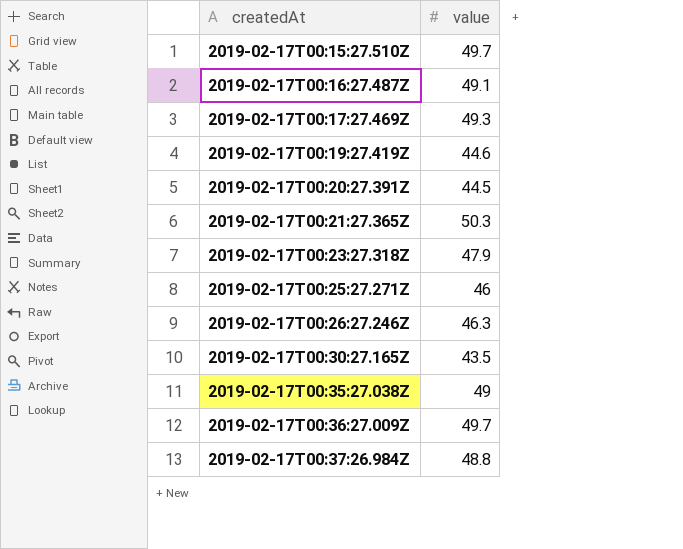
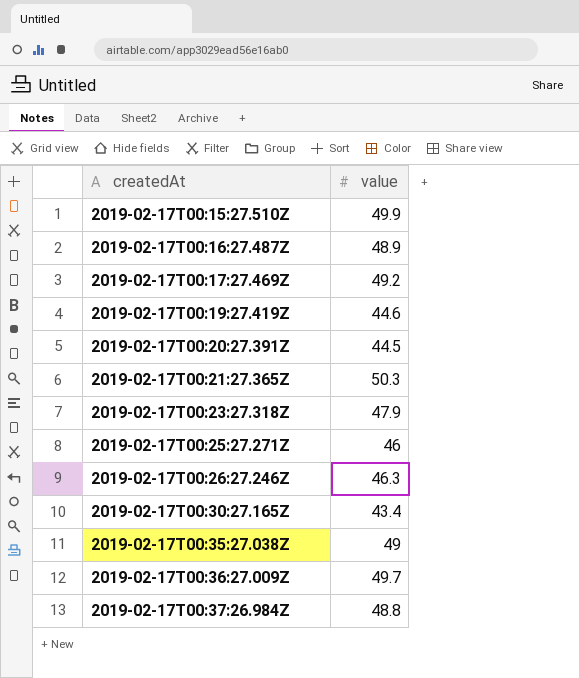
2019-02-17T00:15:27.510Z | value: 49.7 -> 49.9
2019-02-17T00:16:27.487Z | value: 49.1 -> 48.9
2019-02-17T00:17:27.469Z | value: 49.3 -> 49.2
2019-02-17T00:30:27.165Z | value: 43.5 -> 43.4

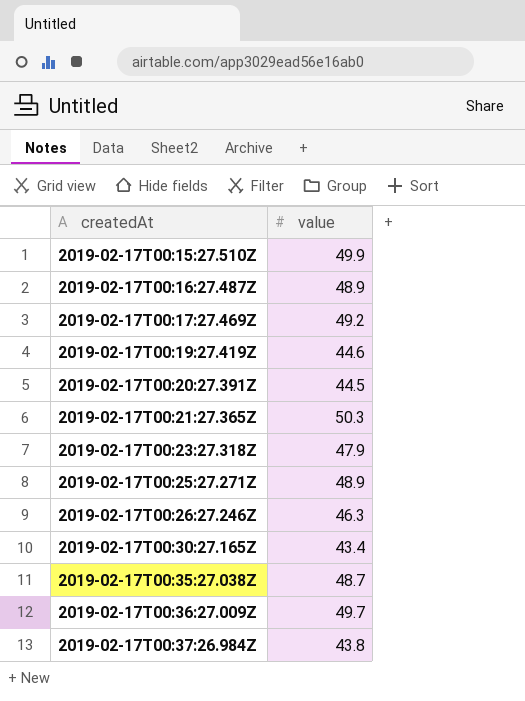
2019-02-17T00:25:27.271Z | value: 46 -> 48.9
2019-02-17T00:35:27.038Z | value: 49 -> 48.7
2019-02-17T00:37:26.984Z | value: 48.8 -> 43.8

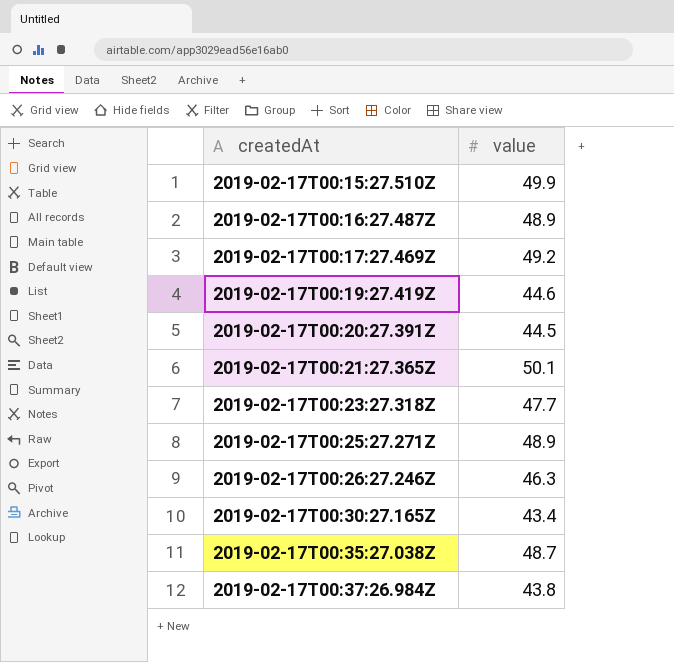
row 2019-02-17T00:36:27.009Z: 49.7 -> none
2019-02-17T00:21:27.365Z | value: 50.3 -> 50.1
2019-02-17T00:23:27.318Z | value: 47.9 -> 47.7

